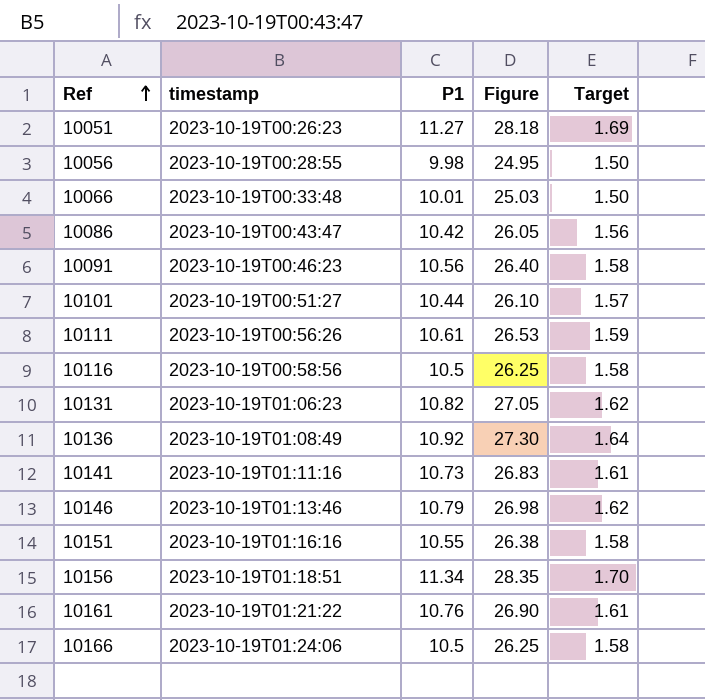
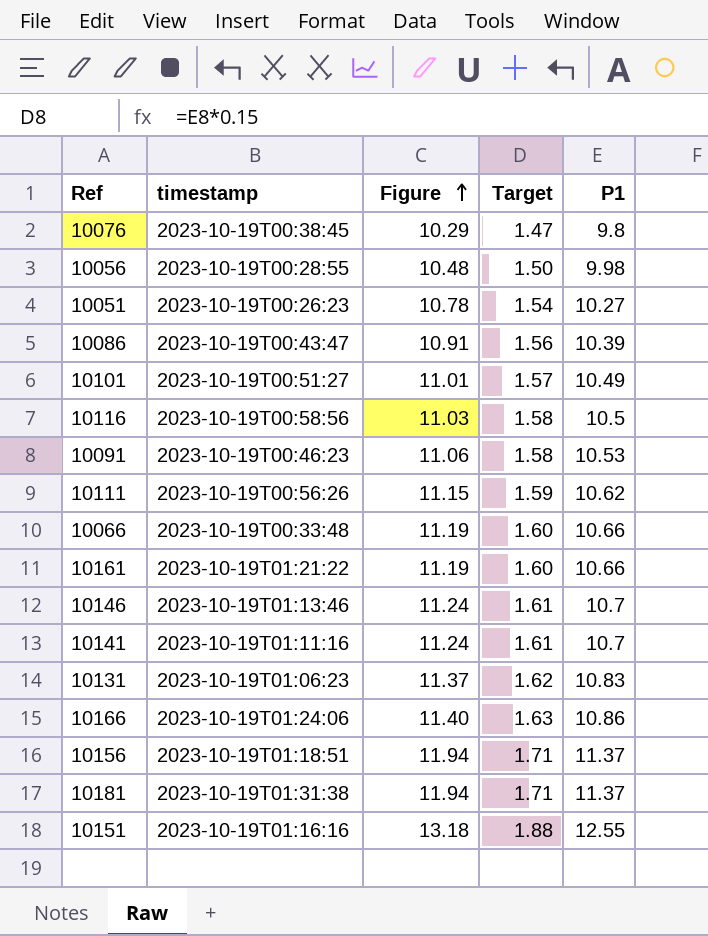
row order: Ref ascending -> Figure ascending
column Figure | formula: [P1] * 2.5 -> [P1] * 1.05
column P1 | position: 3 -> 5
row 10136: 2023-10-19T01:08:49 | 10.92 | 27.30 | 1.64 -> none
row 10076: none -> 2023-10-19T00:38:45 | 10.29 | 1.47 | 9.8
10051 | Target: 1.69 -> 1.54
10051 | P1: 11.27 -> 10.27
10086 | P1: 10.42 -> 10.39
10101 | P1: 10.44 -> 10.49
10091 | P1: 10.56 -> 10.53
10111 | P1: 10.61 -> 10.62
10066 | Target: 1.50 -> 1.60
10066 | P1: 10.01 -> 10.66
10161 | Target: 1.61 -> 1.60
10161 | P1: 10.76 -> 10.66
10146 | Target: 1.62 -> 1.61
10146 | P1: 10.79 -> 10.7
10141 | P1: 10.73 -> 10.7
10131 | P1: 10.82 -> 10.83
10166 | Target: 1.58 -> 1.63
10166 | P1: 10.5 -> 10.86
10156 | Target: 1.70 -> 1.71
10156 | P1: 11.34 -> 11.37
row 10181: none -> 2023-10-19T01:31:38 | 11.94 | 1.71 | 11.37
10151 | Target: 1.58 -> 1.88
10151 | P1: 10.55 -> 12.55

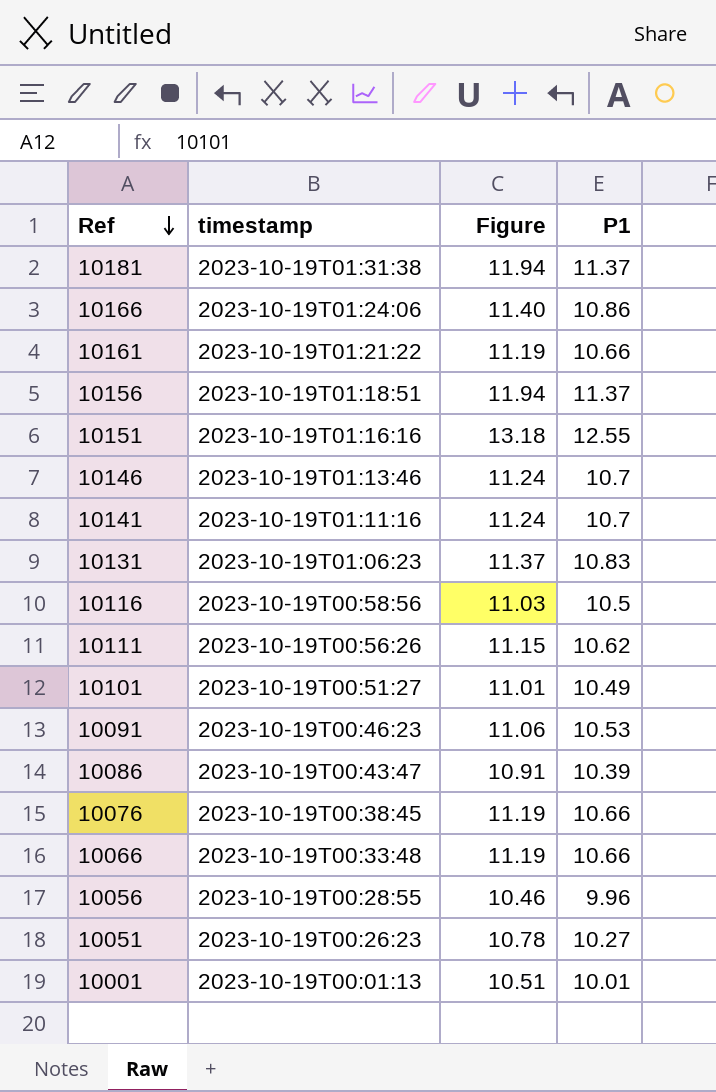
row order: Figure ascending -> Ref descending
column Target | formula: [P1] * 0.15 -> none
10076 | Figure: 10.29 -> 11.19
10076 | P1: 9.8 -> 10.66
10056 | Figure: 10.48 -> 10.46
10056 | P1: 9.98 -> 9.96
row 10001: none -> 2023-10-19T00:01:13 | 10.51 | 10.01

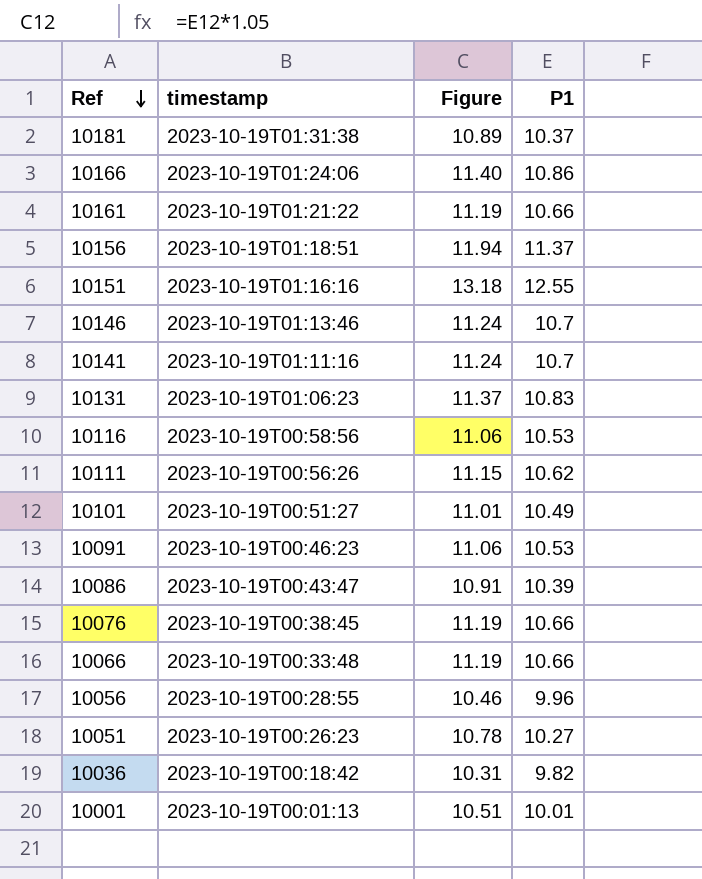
10181 | Figure: 11.94 -> 10.89
10181 | P1: 11.37 -> 10.37
10116 | Figure: 11.03 -> 11.06
10116 | P1: 10.5 -> 10.53
row 10036: none -> 2023-10-19T00:18:42 | 10.31 | 9.82

